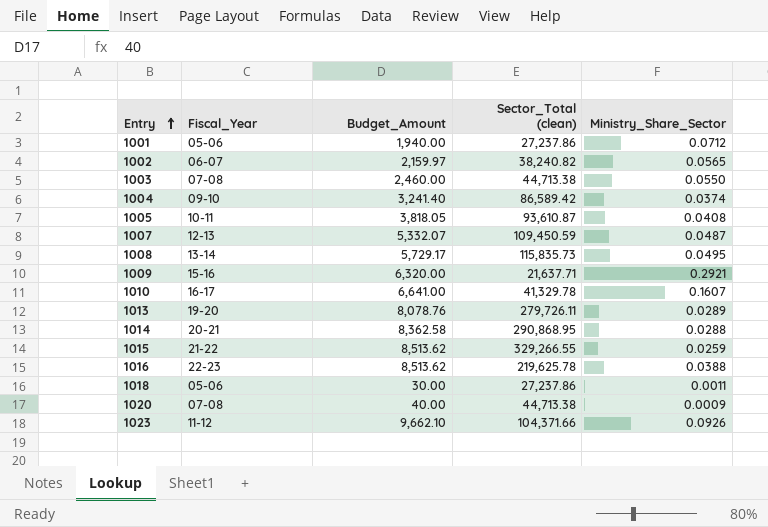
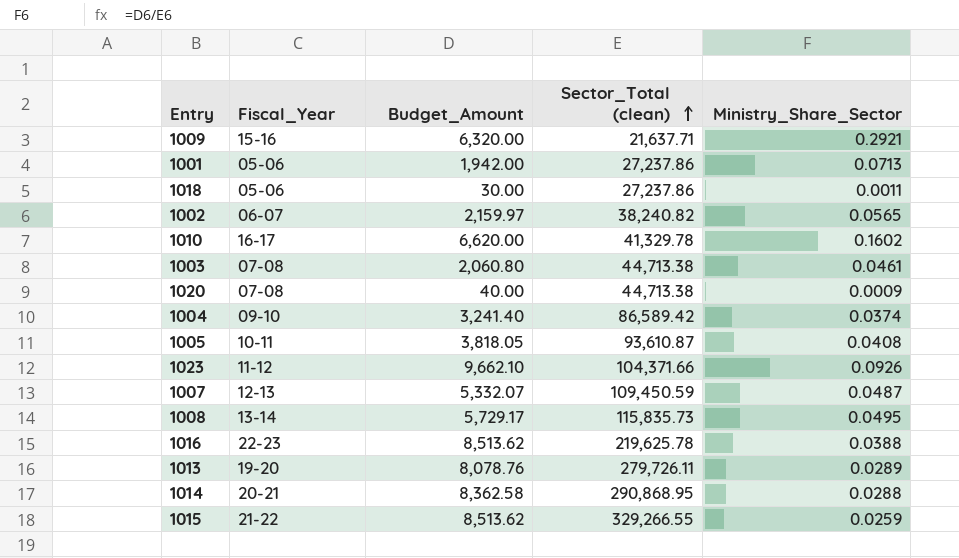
row order: Entry ascending -> Sector_Total (clean) ascending
1001 | Budget_Amount: 1,940.00 -> 1,942.00
1001 | Ministry_Share_Sector: 0.0712 -> 0.0713
1010 | Budget_Amount: 6,641.00 -> 6,620.00
1010 | Ministry_Share_Sector: 0.1607 -> 0.1602
1003 | Budget_Amount: 2,460.00 -> 2,060.80
1003 | Ministry_Share_Sector: 0.0550 -> 0.0461

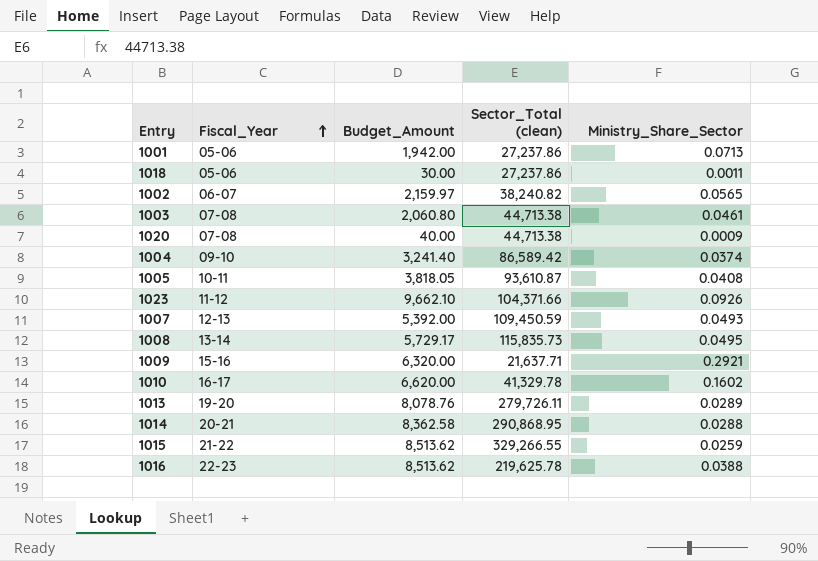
row order: Sector_Total (clean) ascending -> Fiscal_Year ascending
1007 | Budget_Amount: 5,332.07 -> 5,392.00
1007 | Ministry_Share_Sector: 0.0487 -> 0.0493

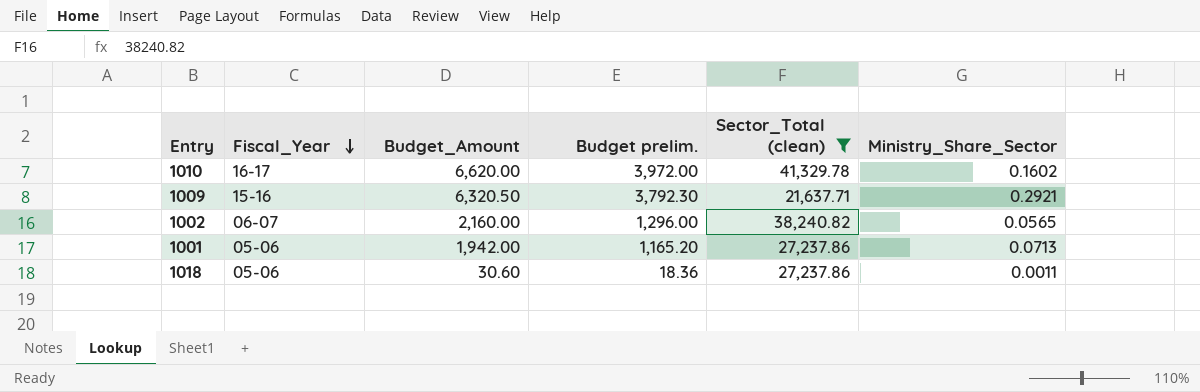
filter: none -> Sector_Total (clean) <= 41,329.78
row order: Fiscal_Year ascending -> Fiscal_Year descending
column Budget prelim. | formula: none -> [Budget_Amount] * 0.6
1009 | Budget_Amount: 6,320.00 -> 6,320.50
1002 | Budget_Amount: 2,159.97 -> 2,160.00
1018 | Budget_Amount: 30.00 -> 30.60

